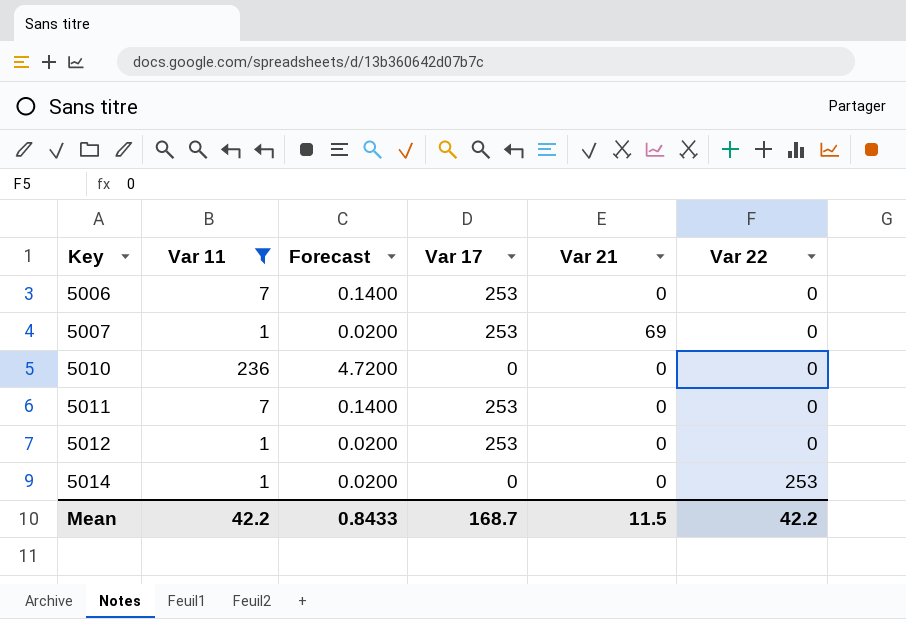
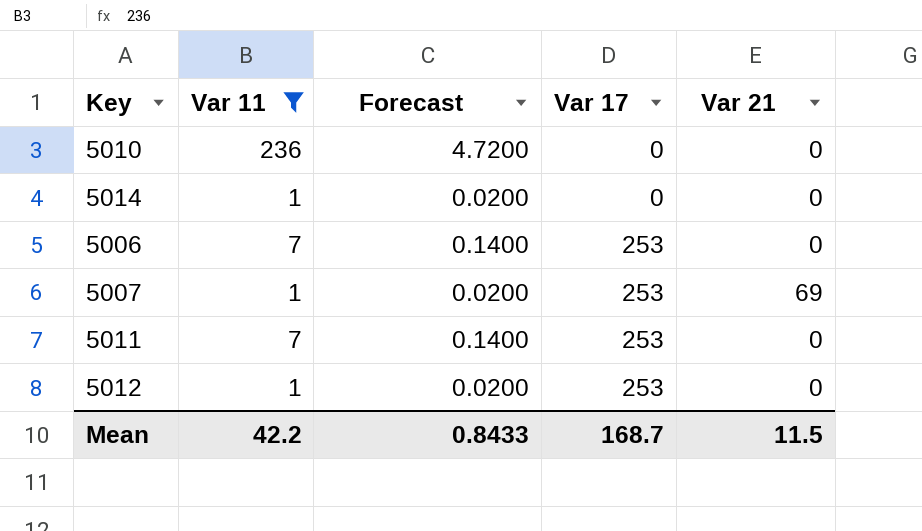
row order: Key ascending -> Var 17 ascending
column Var 22 | position: 6 -> none

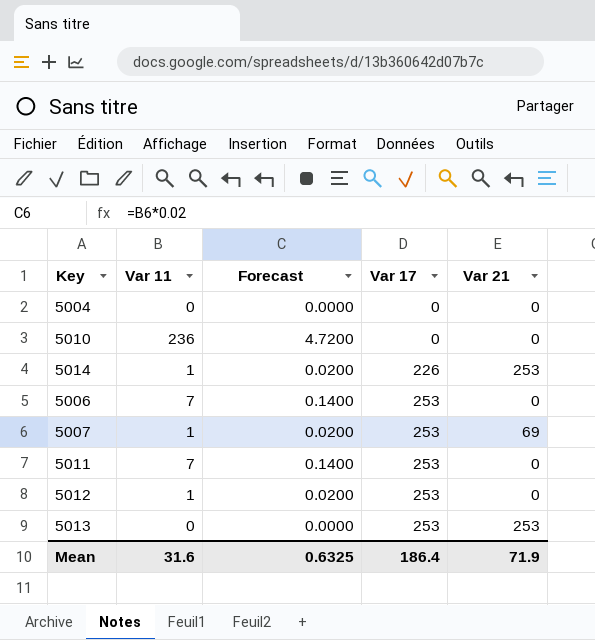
filter: Var 11 != 0 -> none
5014 | Var 17: 0 -> 226
5014 | Var 21: 0 -> 253
Mean | Var 11: 42.2 -> 31.6
Mean | Forecast: 0.8433 -> 0.6325
Mean | Var 17: 168.7 -> 186.4
Mean | Var 21: 11.5 -> 71.9

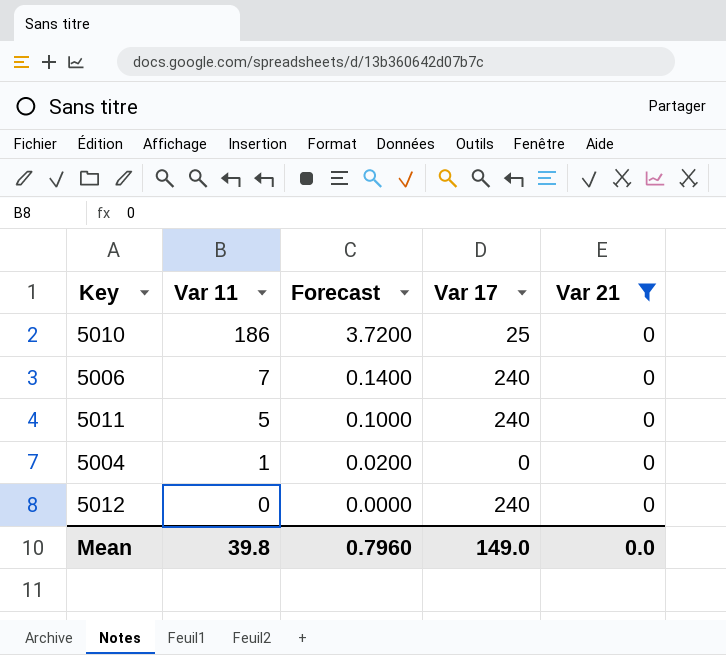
filter: none -> Var 21 = 0
row order: Var 17 ascending -> Var 11 descending
5010 | Var 11: 236 -> 186
5010 | Forecast: 4.7200 -> 3.7200
5010 | Var 17: 0 -> 25
5006 | Var 17: 253 -> 240
5011 | Var 11: 7 -> 5
5011 | Forecast: 0.1400 -> 0.1000
5011 | Var 17: 253 -> 240
5004 | Var 11: 0 -> 1
5004 | Forecast: 0.0000 -> 0.0200
5012 | Var 11: 1 -> 0
5012 | Forecast: 0.0200 -> 0.0000
5012 | Var 17: 253 -> 240
Mean | Var 11: 31.6 -> 39.8
Mean | Forecast: 0.6325 -> 0.7960
Mean | Var 17: 186.4 -> 149.0
Mean | Var 21: 71.9 -> 0.0

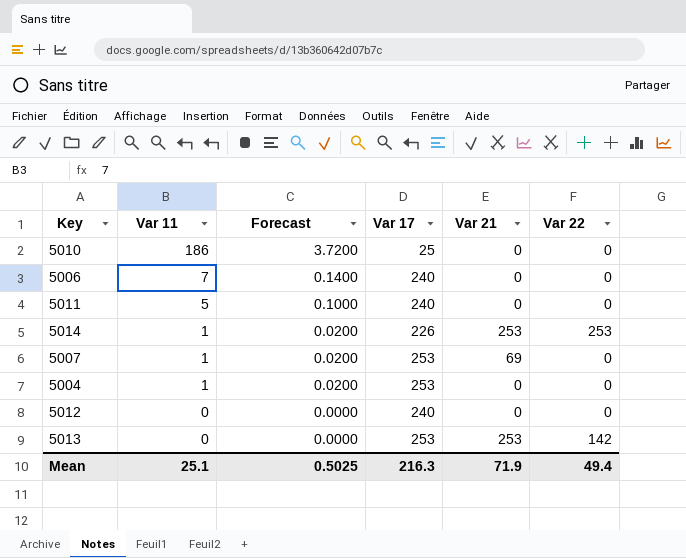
filter: Var 21 = 0 -> none
column Var 22 | position: none -> 6
5004 | Var 17: 0 -> 253
Mean | Var 11: 39.8 -> 25.1
Mean | Forecast: 0.7960 -> 0.5025
Mean | Var 17: 149.0 -> 216.3
Mean | Var 21: 0.0 -> 71.9

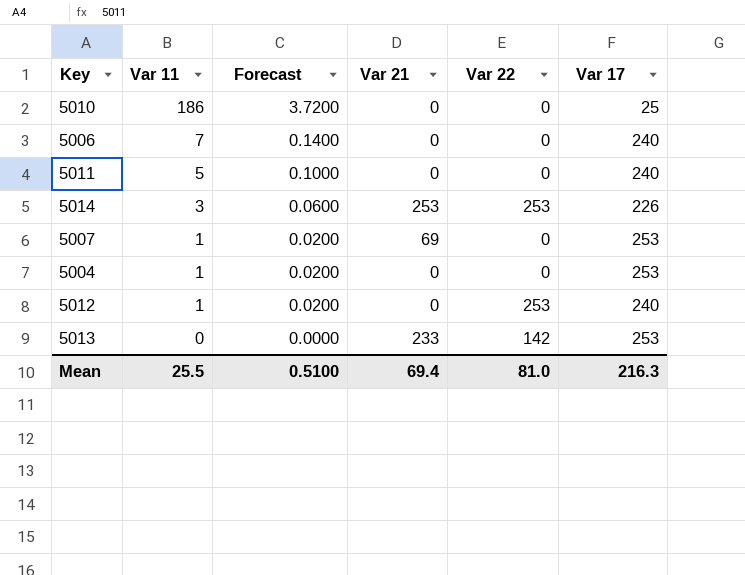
column Var 17 | position: 4 -> 6
5014 | Var 11: 1 -> 3
5014 | Forecast: 0.0200 -> 0.0600
5012 | Var 11: 0 -> 1
5012 | Forecast: 0.0000 -> 0.0200
5012 | Var 22: 0 -> 253
5013 | Var 21: 253 -> 233
Mean | Var 11: 25.1 -> 25.5
Mean | Forecast: 0.5025 -> 0.5100
Mean | Var 21: 71.9 -> 69.4
Mean | Var 22: 49.4 -> 81.0

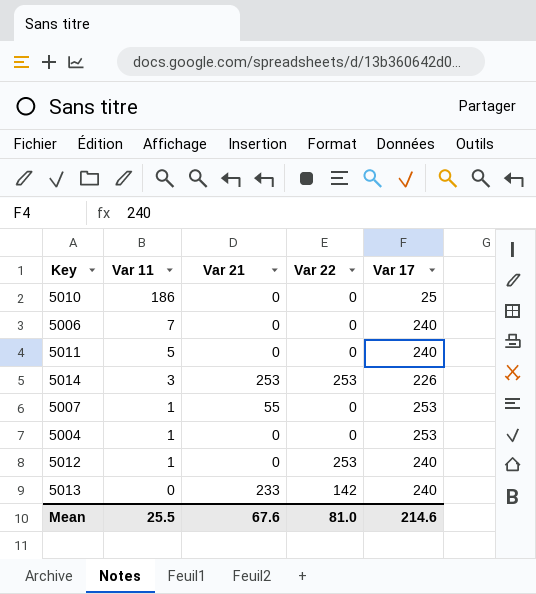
column Forecast | formula: [Var 11] * 0.02 -> none
5007 | Var 21: 69 -> 55
5013 | Var 17: 253 -> 240
Mean | Var 21: 69.4 -> 67.6
Mean | Var 17: 216.3 -> 214.6

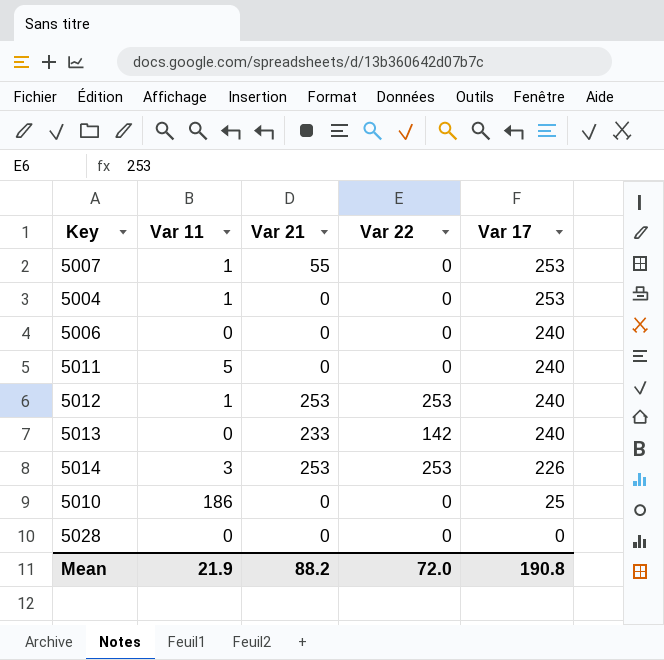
row order: Var 11 descending -> Var 17 descending
5006 | Var 11: 7 -> 0
5012 | Var 21: 0 -> 253
row 5028: none -> 0 | 0 | 0 | 0
Mean | Var 11: 25.5 -> 21.9
Mean | Var 21: 67.6 -> 88.2
Mean | Var 22: 81.0 -> 72.0
Mean | Var 17: 214.6 -> 190.8

